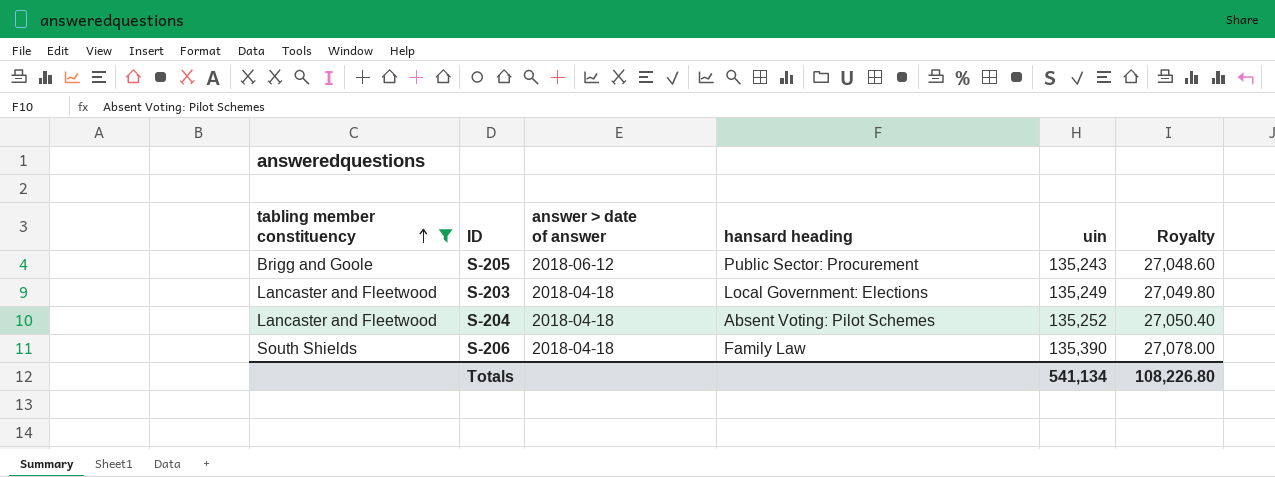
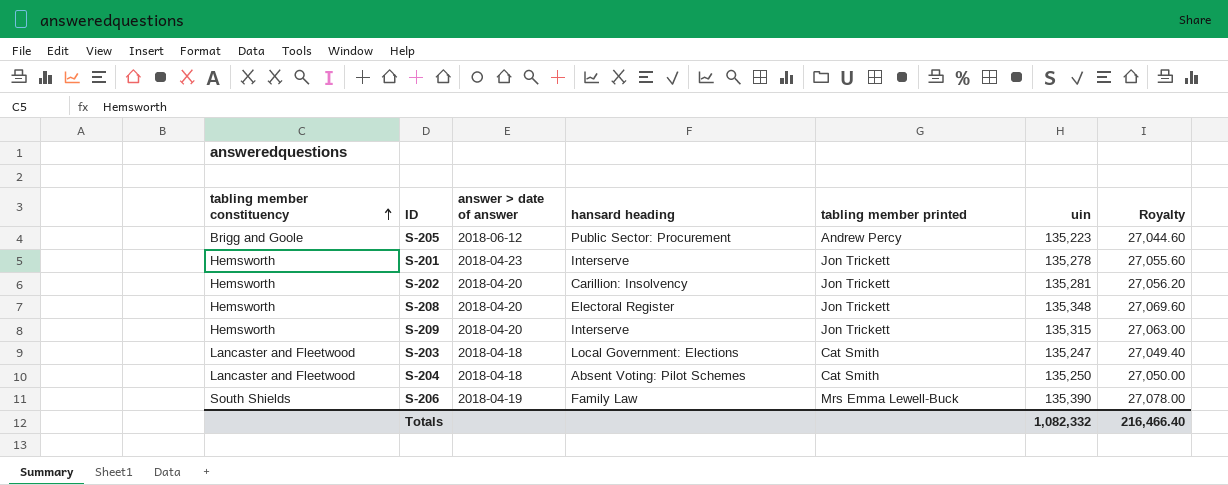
filter: tabling member constituency != Hemsworth -> none
column tabling member printed | position: none -> 5
S-205 | uin: 135,243 -> 135,223
S-205 | Royalty: 27,048.60 -> 27,044.60
S-203 | uin: 135,249 -> 135,247
S-203 | Royalty: 27,049.80 -> 27,049.40
S-204 | uin: 135,252 -> 135,250
S-204 | Royalty: 27,050.40 -> 27,050.00
S-206 | answer > date of answer: 2018-04-18 -> 2018-04-19
Totals | uin: 541,134 -> 1,082,332
Totals | Royalty: 108,226.80 -> 216,466.40

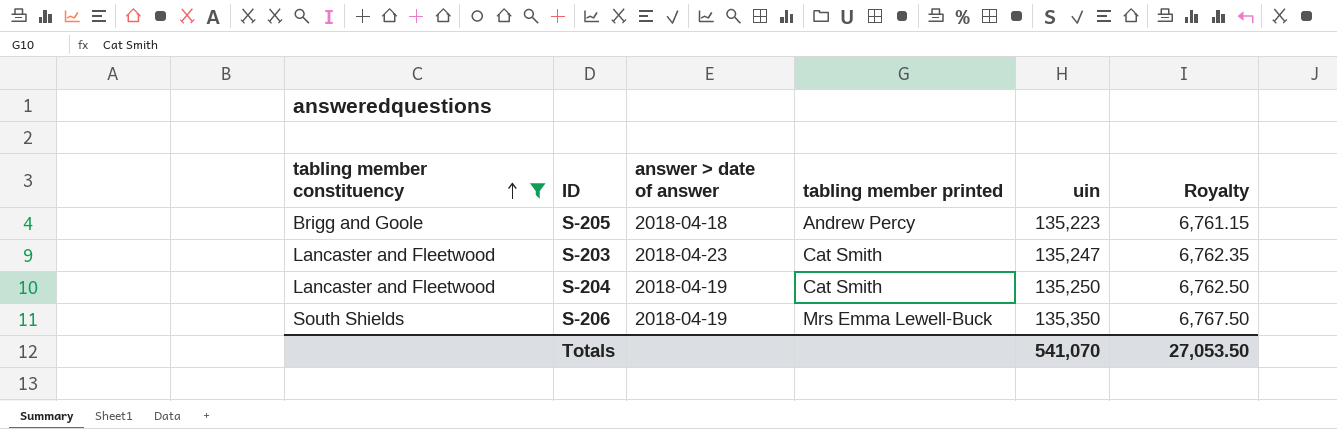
filter: none -> tabling member constituency != Hemsworth
column hansard heading | position: 4 -> none
column Royalty | formula: [uin] * 0.2 -> [uin] * 0.05
S-205 | answer > date of answer: 2018-06-12 -> 2018-04-18
S-203 | answer > date of answer: 2018-04-18 -> 2018-04-23
S-204 | answer > date of answer: 2018-04-18 -> 2018-04-19
S-206 | uin: 135,390 -> 135,350
Totals | uin: 1,082,332 -> 541,070
Totals | Royalty: 216,466.40 -> 27,053.50

